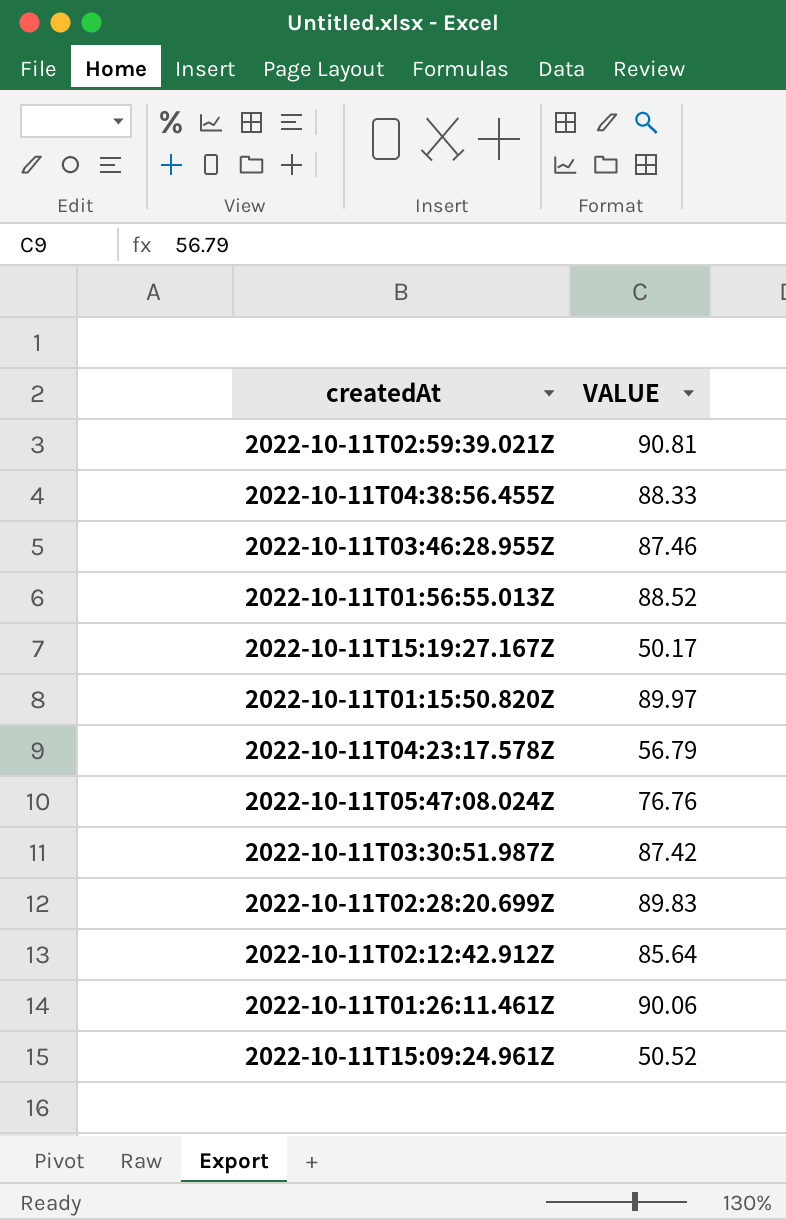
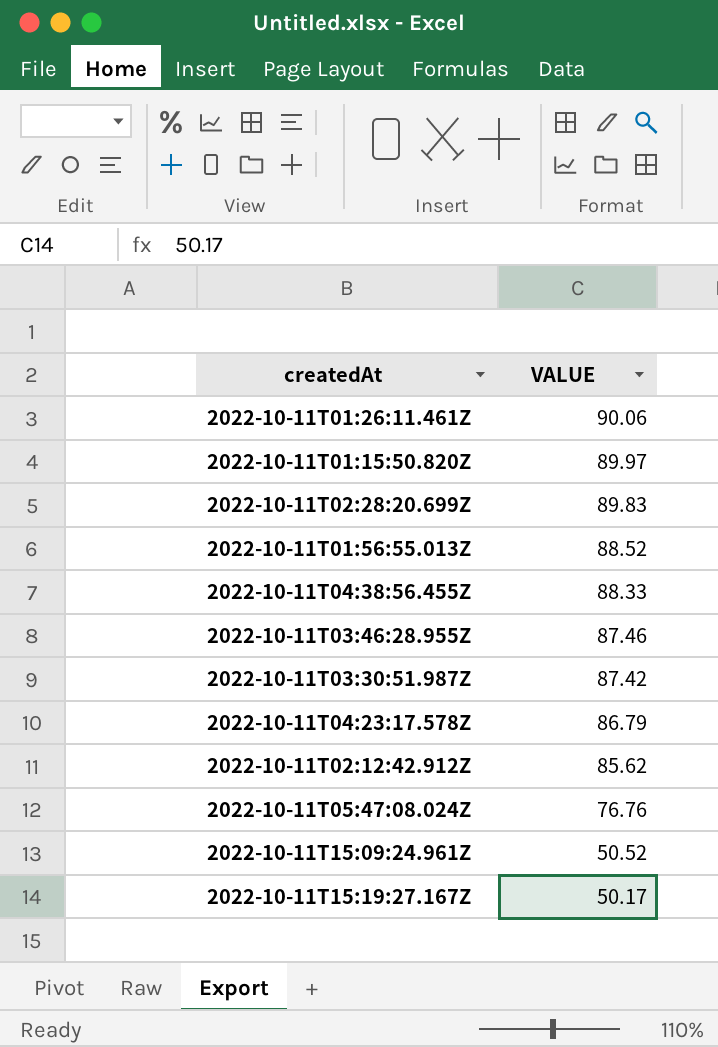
row order: none -> VALUE descending
row 2022-10-11T02:59:39.021Z: 90.81 -> none
2022-10-11T04:23:17.578Z | VALUE: 56.79 -> 86.79
2022-10-11T02:12:42.912Z | VALUE: 85.64 -> 85.62

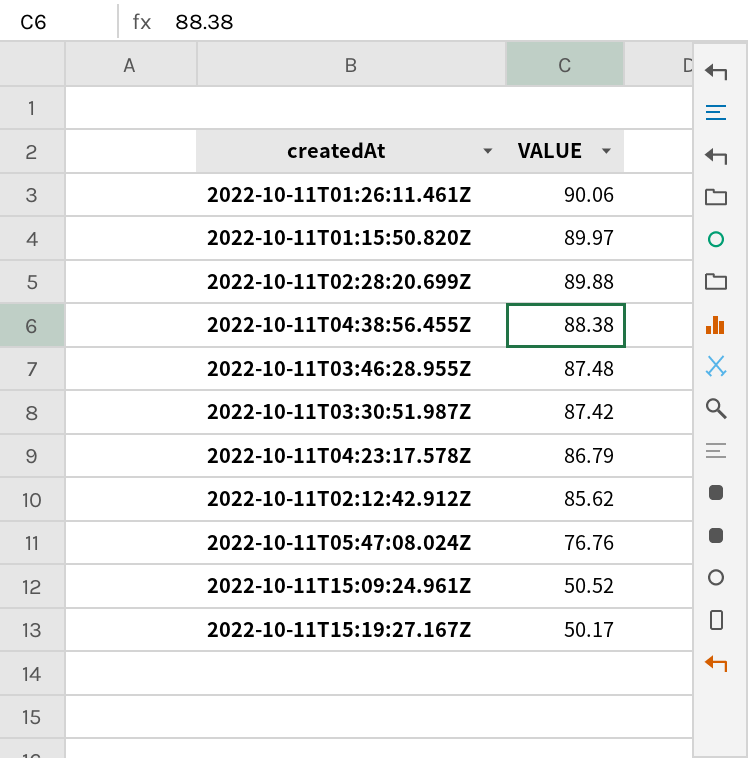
row 2022-10-11T01:56:55.013Z: 88.52 -> none
2022-10-11T02:28:20.699Z | VALUE: 89.83 -> 89.88
2022-10-11T04:38:56.455Z | VALUE: 88.33 -> 88.38
2022-10-11T03:46:28.955Z | VALUE: 87.46 -> 87.48

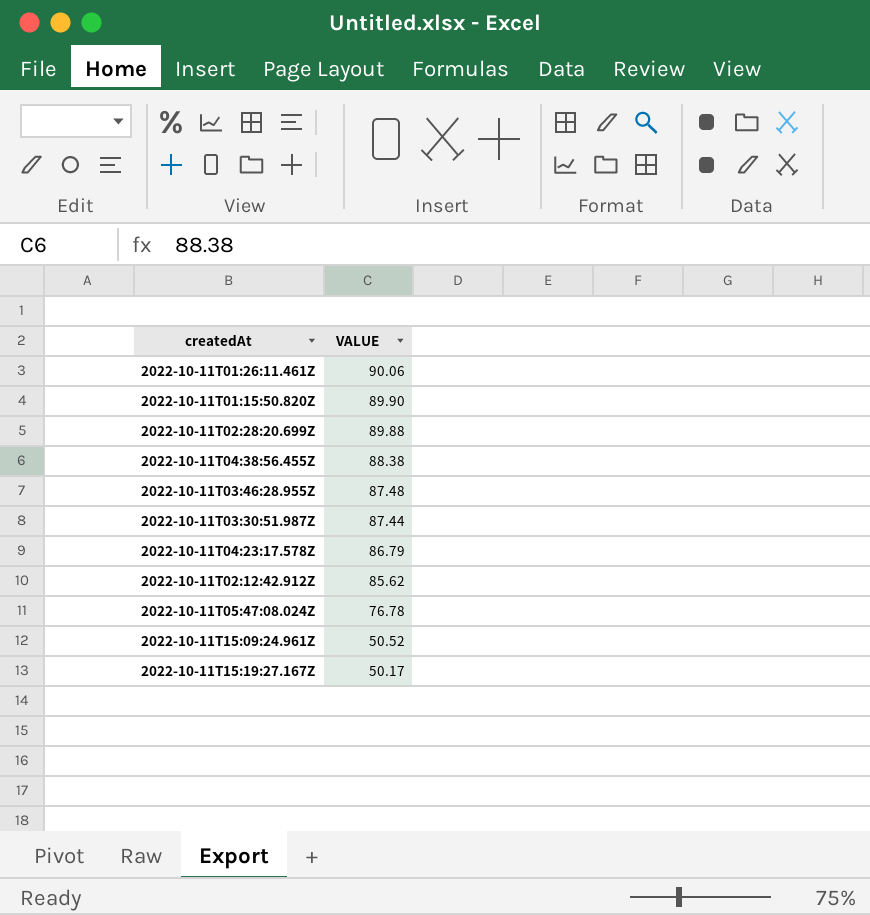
2022-10-11T01:15:50.820Z | VALUE: 89.97 -> 89.90
2022-10-11T03:30:51.987Z | VALUE: 87.42 -> 87.44
2022-10-11T05:47:08.024Z | VALUE: 76.76 -> 76.78

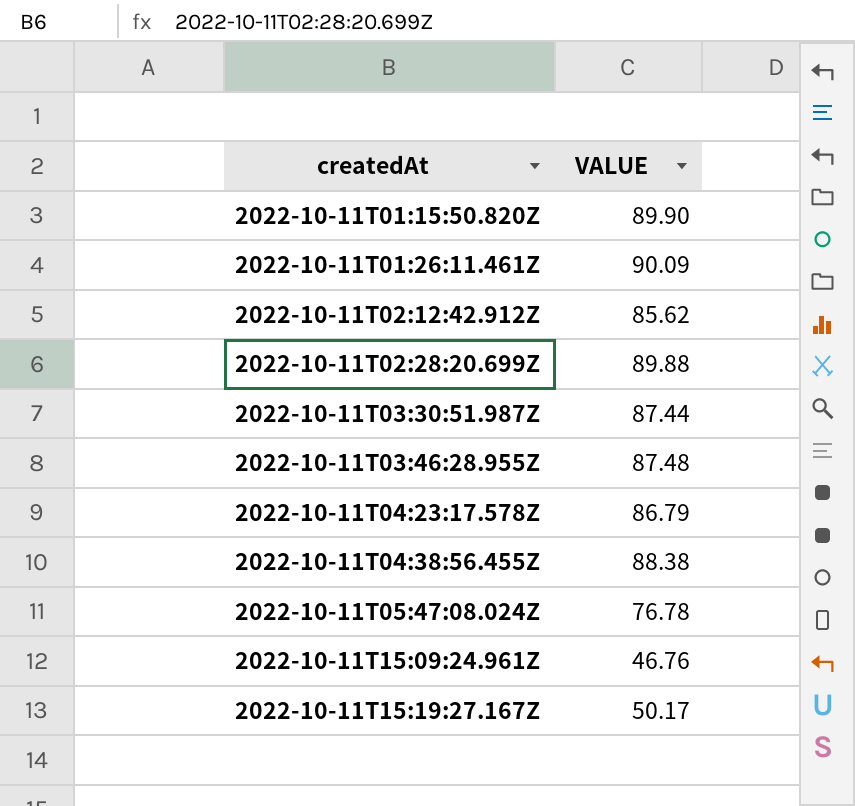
row order: VALUE descending -> createdAt ascending
2022-10-11T01:26:11.461Z | VALUE: 90.06 -> 90.09
2022-10-11T15:09:24.961Z | VALUE: 50.52 -> 46.76

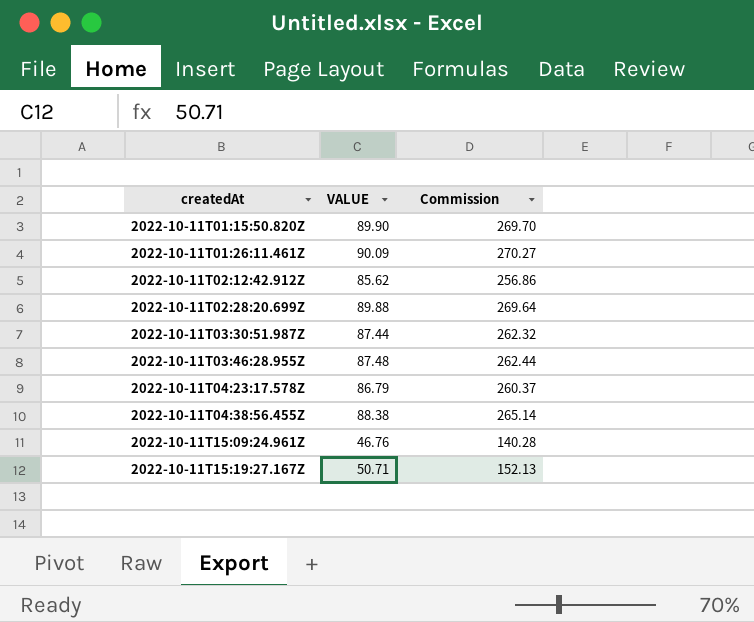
column Commission | formula: none -> [VALUE] * 3
row 2022-10-11T05:47:08.024Z: 76.78 -> none
2022-10-11T15:19:27.167Z | VALUE: 50.17 -> 50.71

